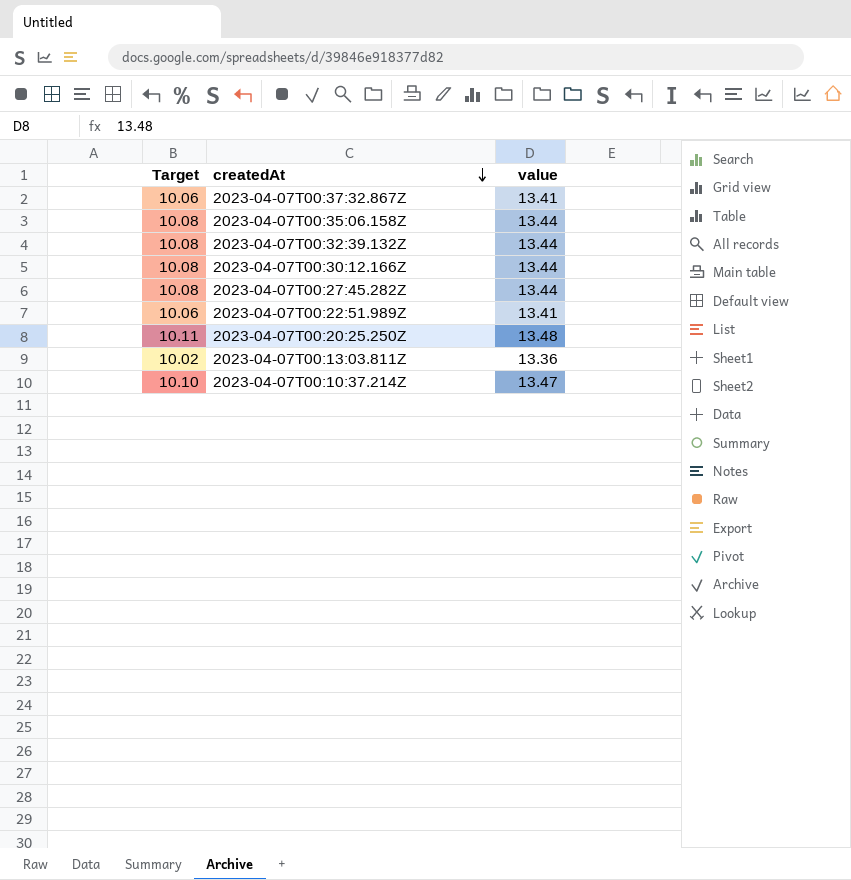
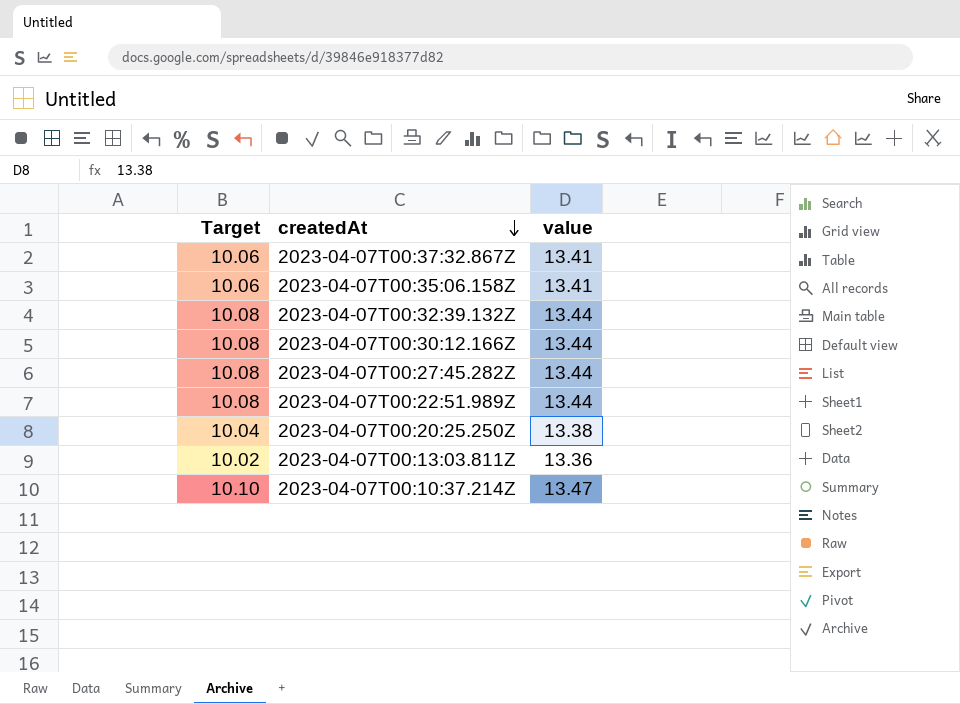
2023-04-07T00:35:06.158Z | Target: 10.08 -> 10.06
2023-04-07T00:35:06.158Z | value: 13.44 -> 13.41
2023-04-07T00:22:51.989Z | Target: 10.06 -> 10.08
2023-04-07T00:22:51.989Z | value: 13.41 -> 13.44
2023-04-07T00:20:25.250Z | Target: 10.11 -> 10.04
2023-04-07T00:20:25.250Z | value: 13.48 -> 13.38

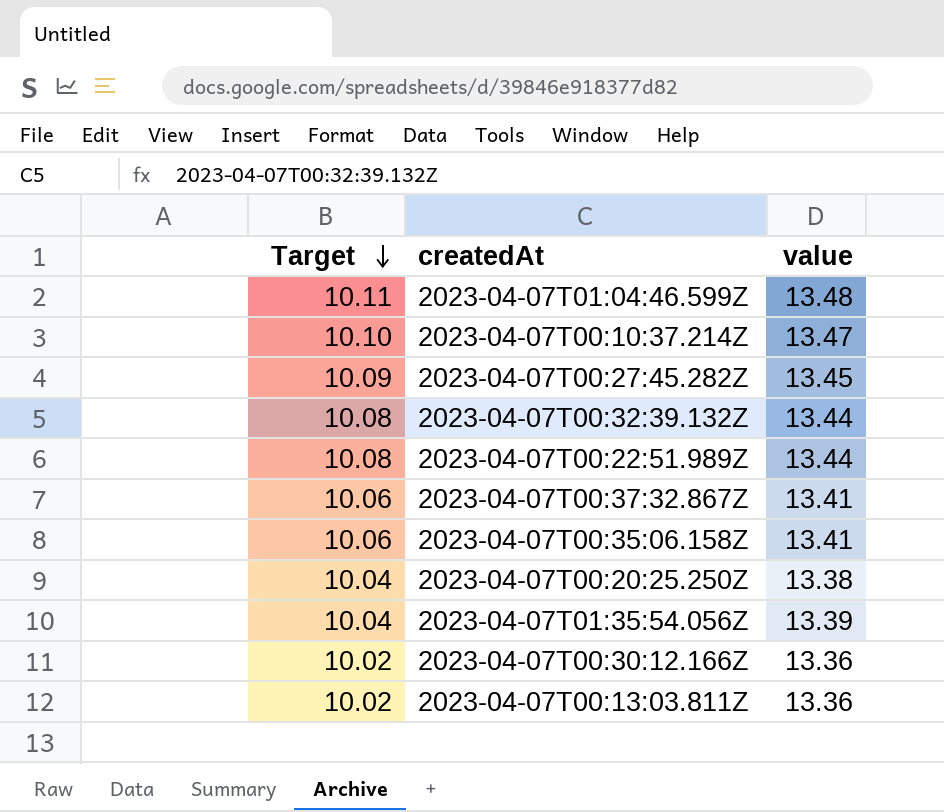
row order: createdAt descending -> Target descending
row 2023-04-07T01:04:46.599Z: none -> 10.11 | 13.48
2023-04-07T00:27:45.282Z | Target: 10.08 -> 10.09
2023-04-07T00:27:45.282Z | value: 13.44 -> 13.45
row 2023-04-07T01:35:54.056Z: none -> 10.04 | 13.39
2023-04-07T00:30:12.166Z | Target: 10.08 -> 10.02
2023-04-07T00:30:12.166Z | value: 13.44 -> 13.36

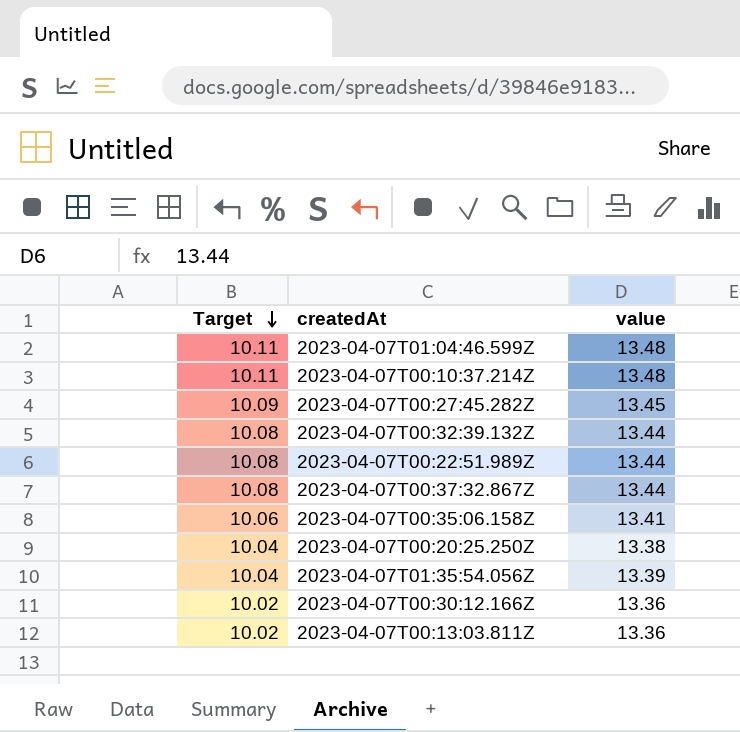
2023-04-07T00:10:37.214Z | Target: 10.10 -> 10.11
2023-04-07T00:10:37.214Z | value: 13.47 -> 13.48
2023-04-07T00:37:32.867Z | Target: 10.06 -> 10.08
2023-04-07T00:37:32.867Z | value: 13.41 -> 13.44

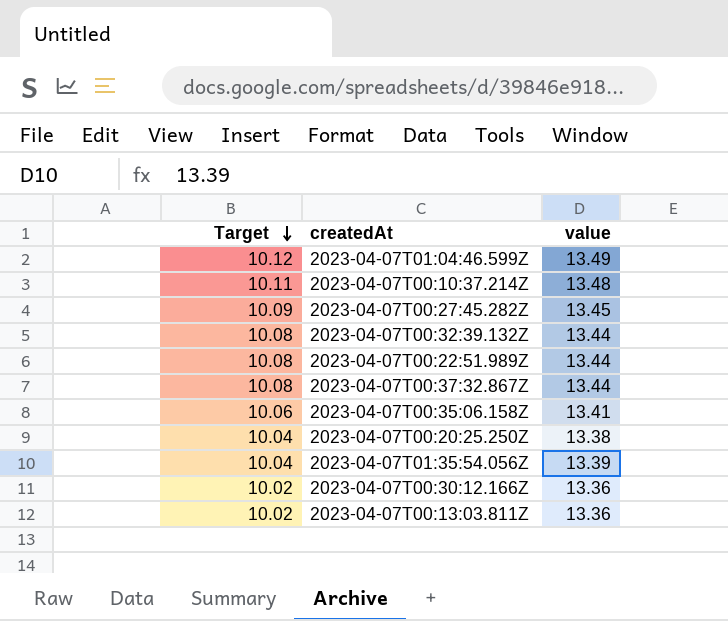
2023-04-07T01:04:46.599Z | Target: 10.11 -> 10.12
2023-04-07T01:04:46.599Z | value: 13.48 -> 13.49

